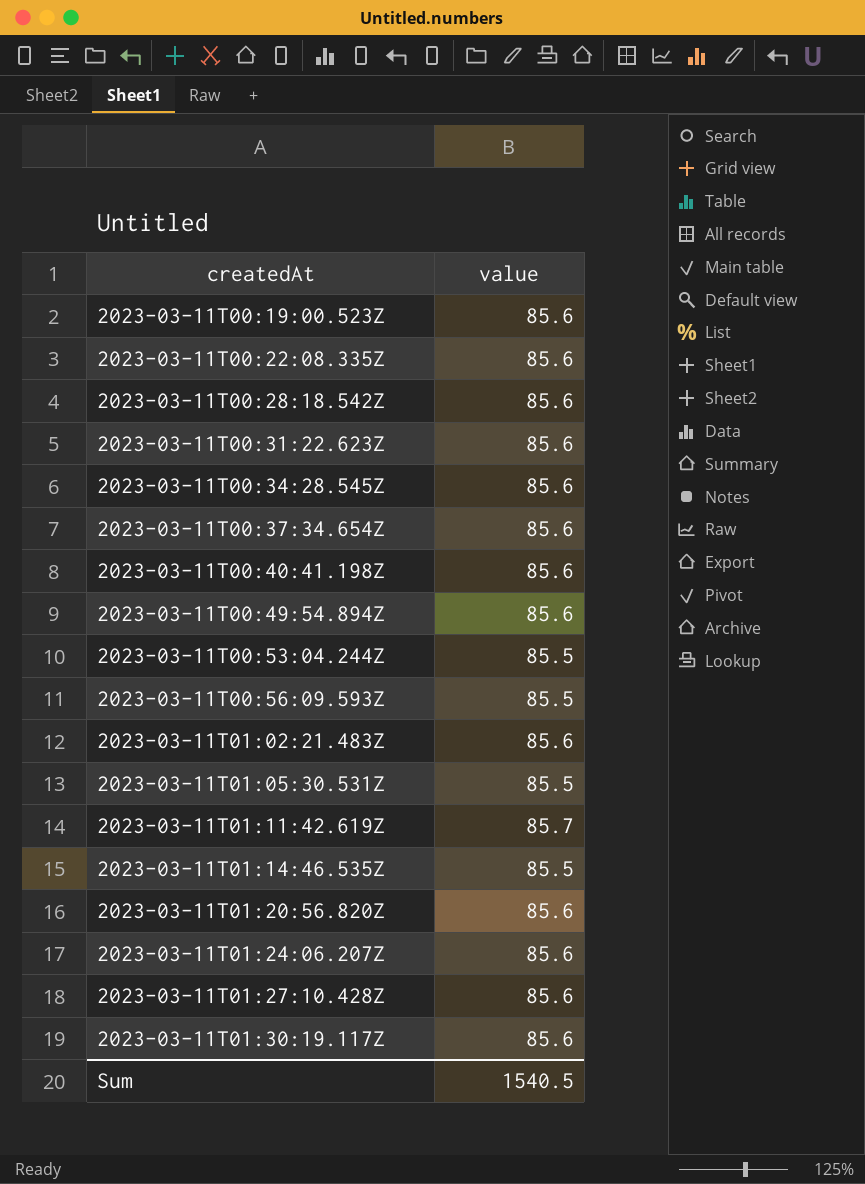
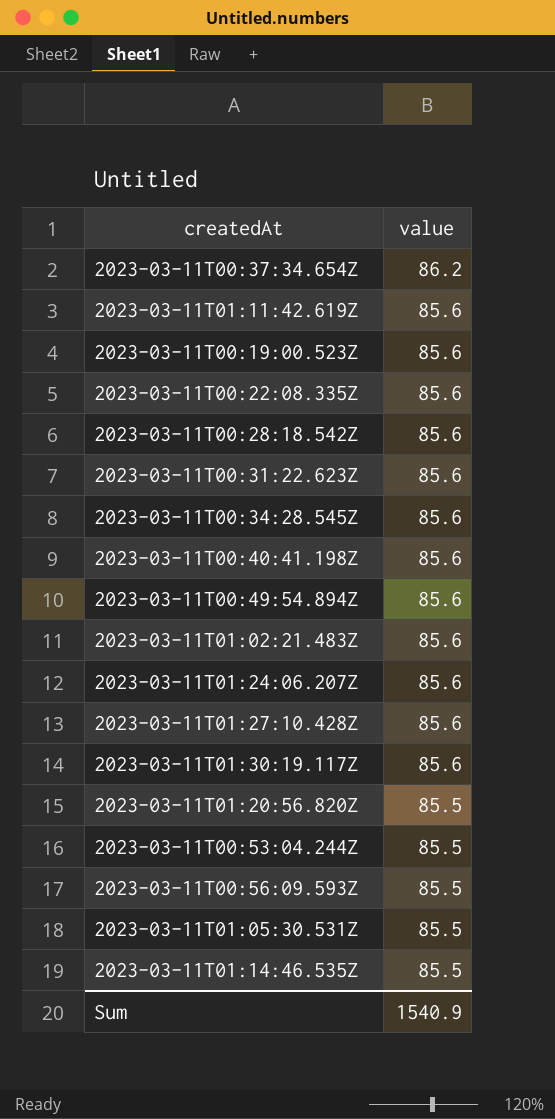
row order: createdAt ascending -> value descending
2023-03-11T00:37:34.654Z | value: 85.6 -> 86.2
2023-03-11T01:11:42.619Z | value: 85.7 -> 85.6
2023-03-11T01:20:56.820Z | value: 85.6 -> 85.5
Sum | value: 1540.5 -> 1540.9

